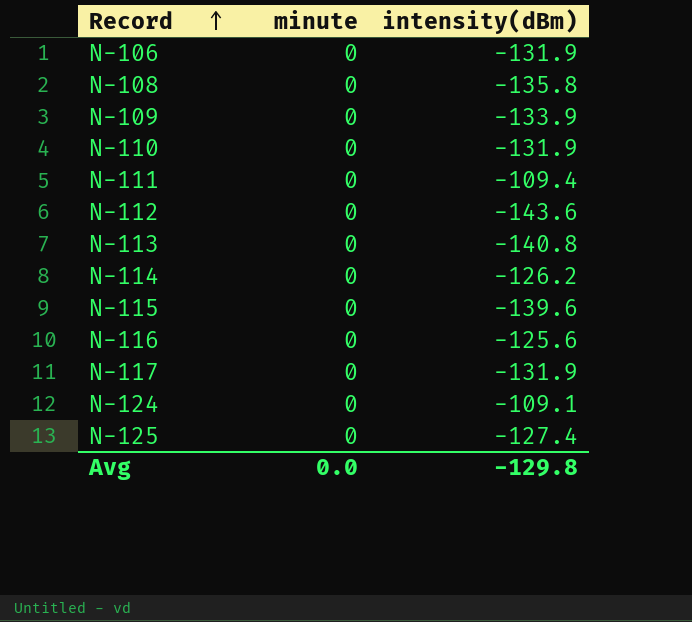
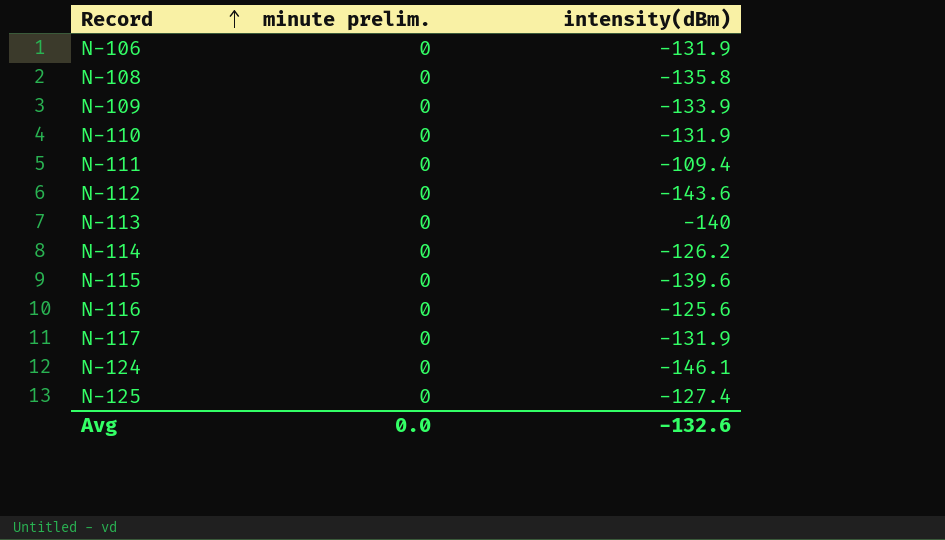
column name: minute -> minute prelim.
N-113 | intensity(dBm): -140.8 -> -140
N-124 | intensity(dBm): -109.1 -> -146.1
Avg | intensity(dBm): -129.8 -> -132.6

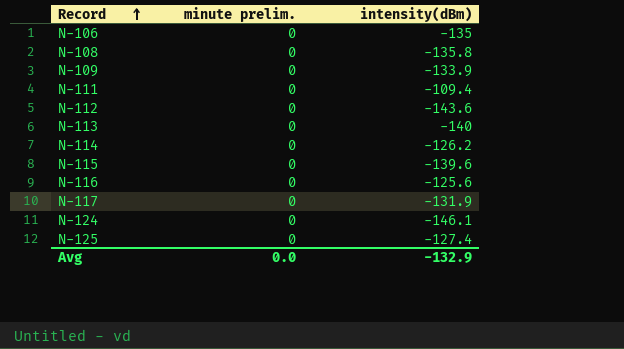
row N-110: 0 | -131.9 -> none
N-106 | intensity(dBm): -131.9 -> -135
Avg | intensity(dBm): -132.6 -> -132.9

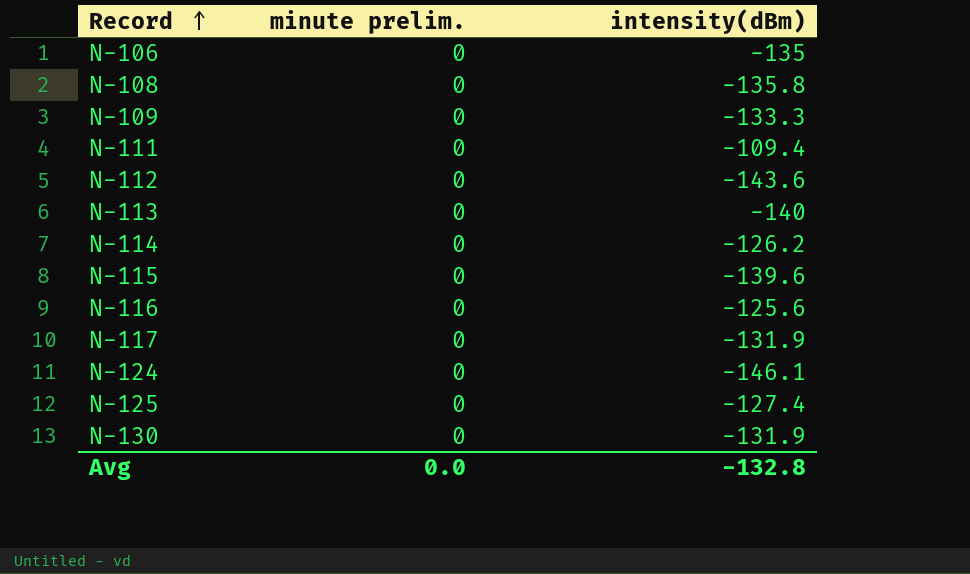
N-109 | intensity(dBm): -133.9 -> -133.3
row N-130: none -> 0 | -131.9
Avg | intensity(dBm): -132.9 -> -132.8

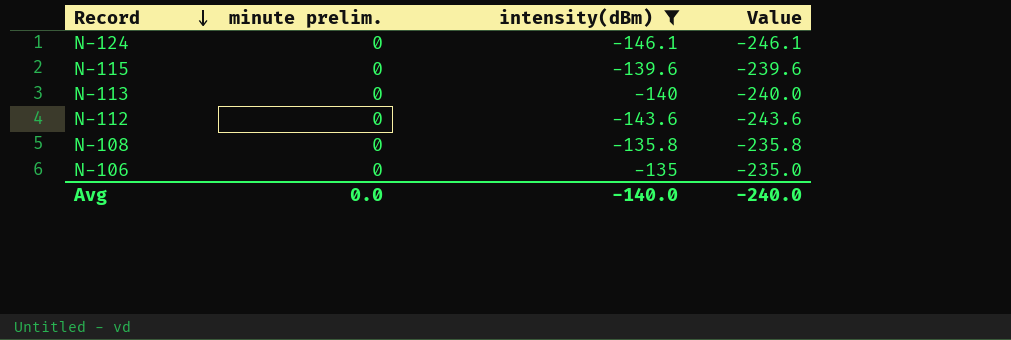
filter: none -> intensity(dBm) <= -135
row order: Record ascending -> Record descending
column Value | formula: none -> [intensity(dBm)] - 100
Avg | intensity(dBm): -132.8 -> -140.0

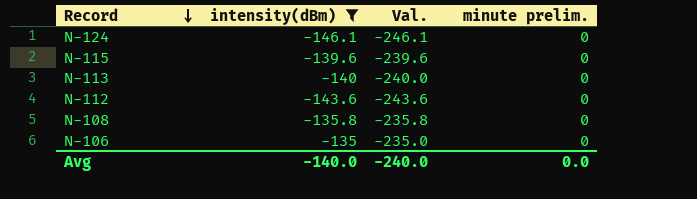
column name: Value -> Val.
column minute prelim. | position: 2 -> 4

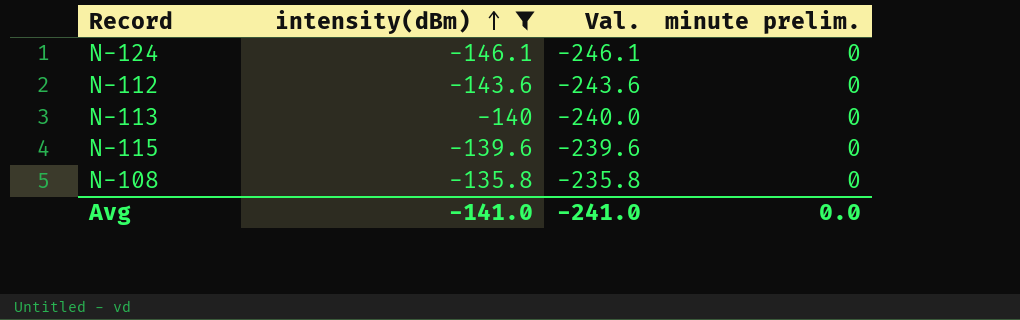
row order: Record descending -> intensity(dBm) ascending
row N-106: -135 | -235.0 | 0 -> none
Avg | intensity(dBm): -140.0 -> -141.0
Avg | Val.: -240.0 -> -241.0

